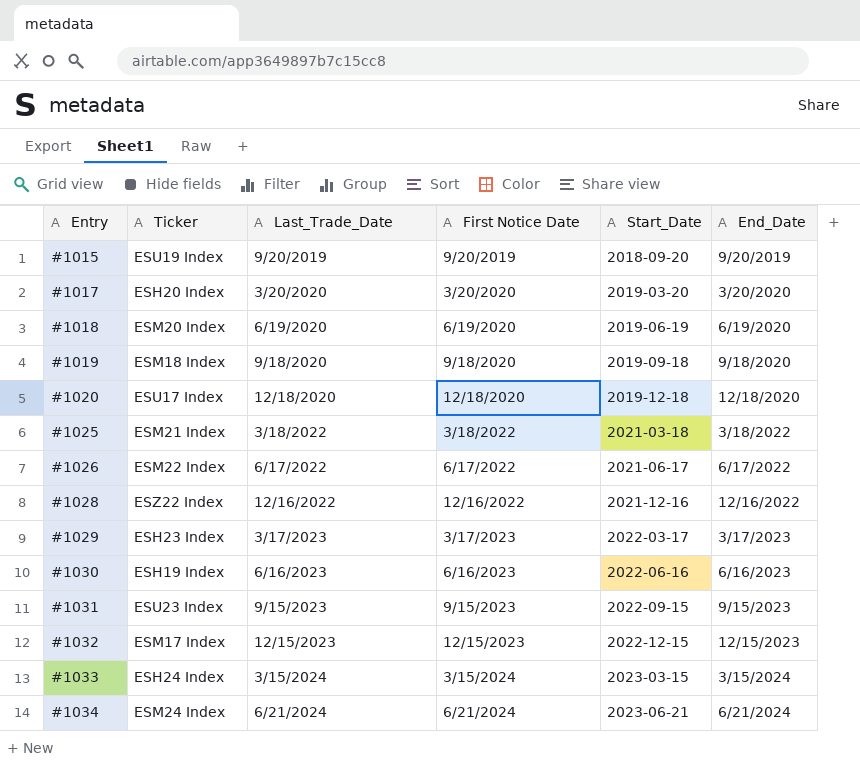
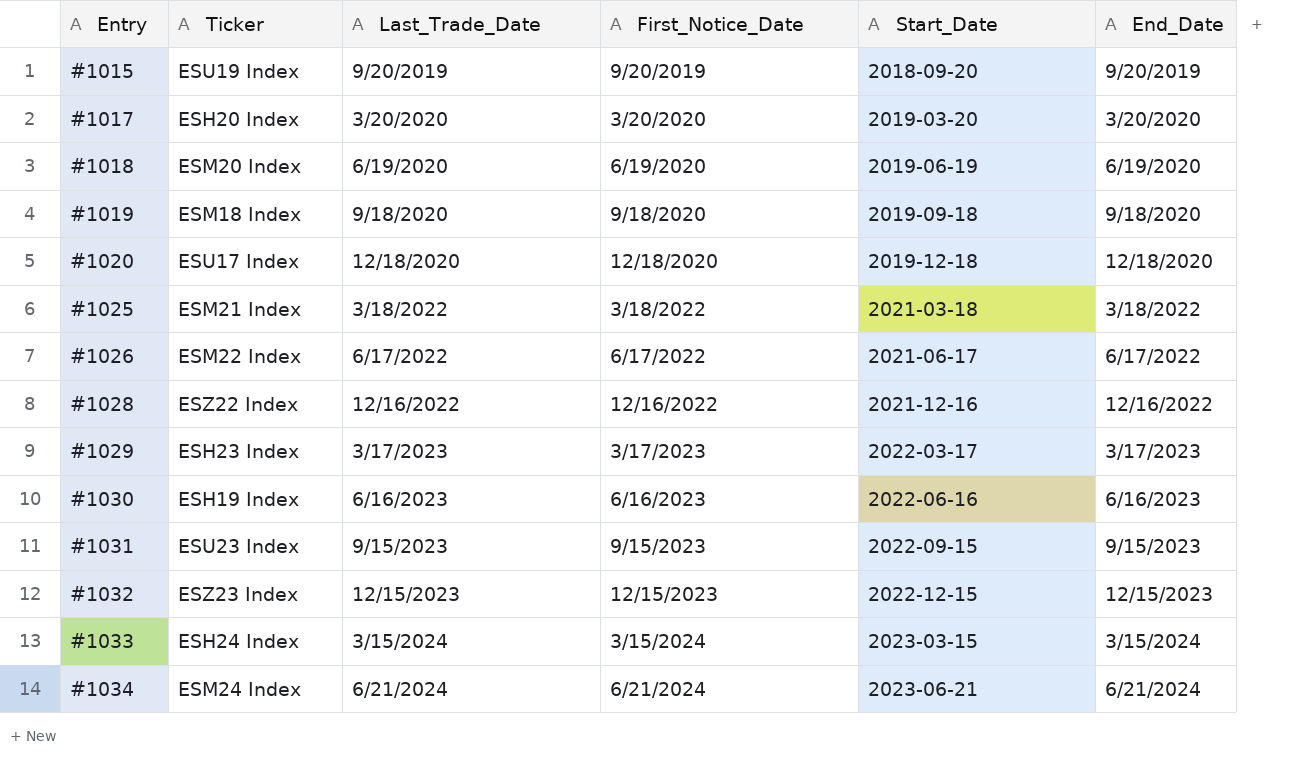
column name: First Notice Date -> First_Notice_Date
#1032 | Ticker: ESM17 Index -> ESZ23 Index

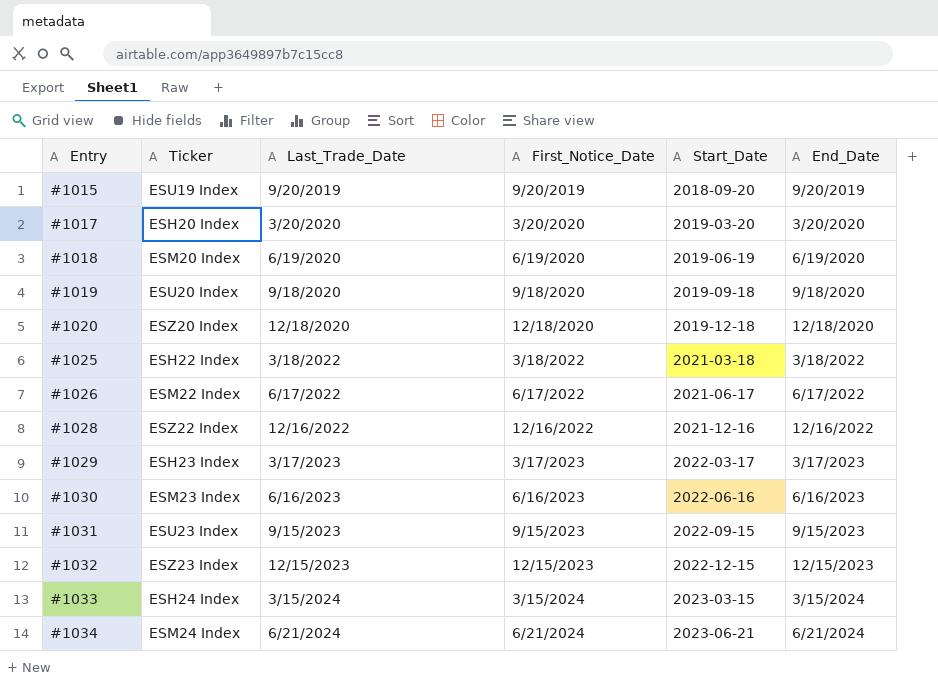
#1019 | Ticker: ESM18 Index -> ESU20 Index
#1020 | Ticker: ESU17 Index -> ESZ20 Index
#1025 | Ticker: ESM21 Index -> ESH22 Index
#1030 | Ticker: ESH19 Index -> ESM23 Index

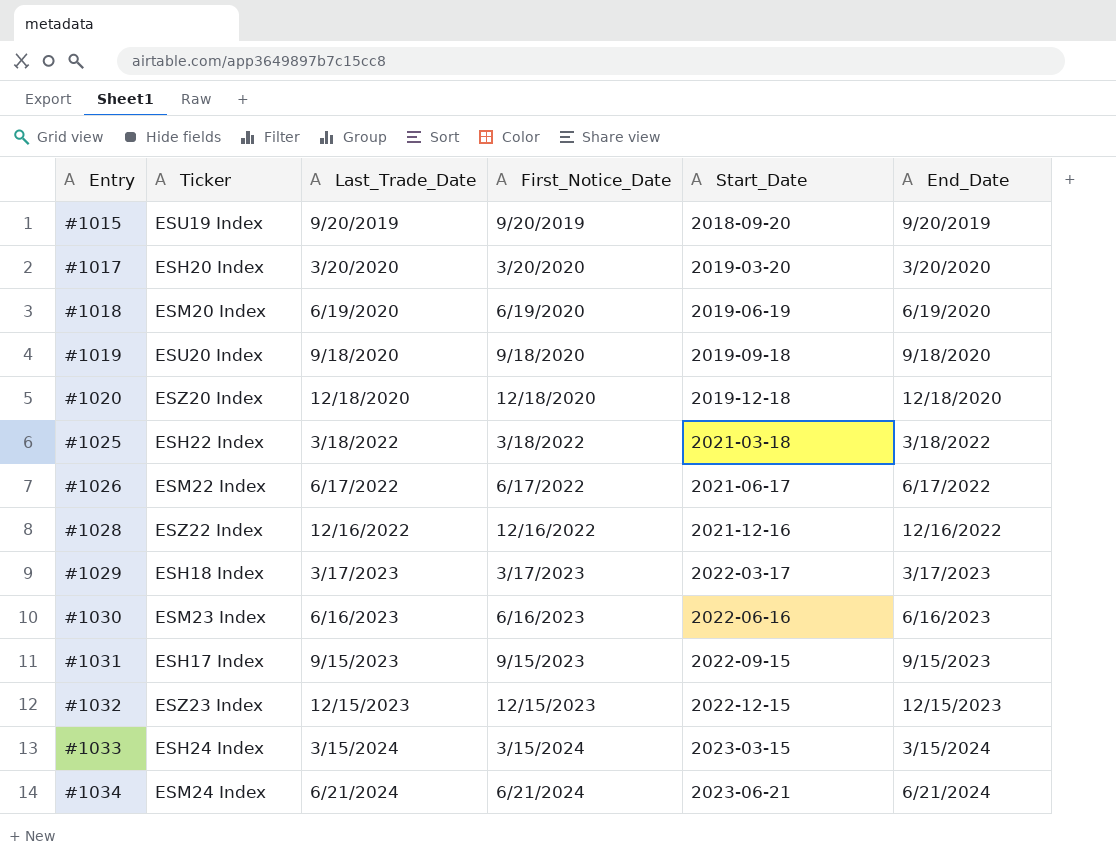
#1029 | Ticker: ESH23 Index -> ESH18 Index
#1031 | Ticker: ESU23 Index -> ESH17 Index

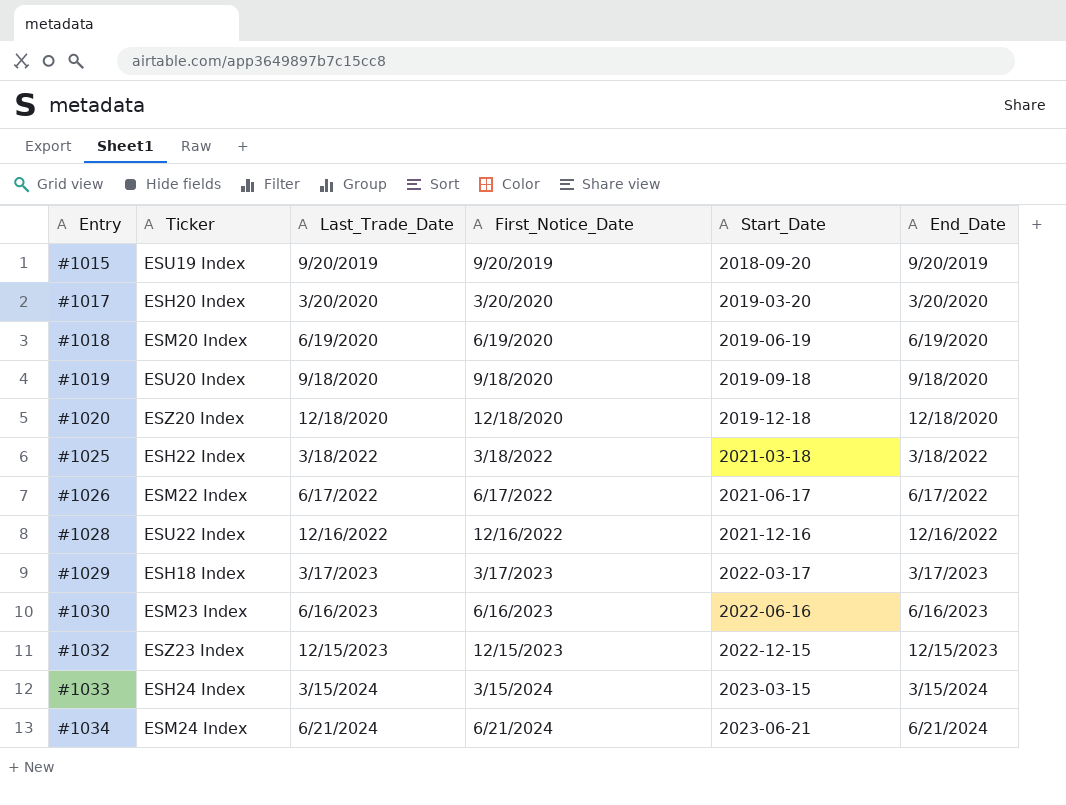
row #1031: ESH17 Index | 9/15/2023 | 9/15/2023 | 2022-09-15 | 9/15/2023 -> none
#1028 | Ticker: ESZ22 Index -> ESU22 Index

